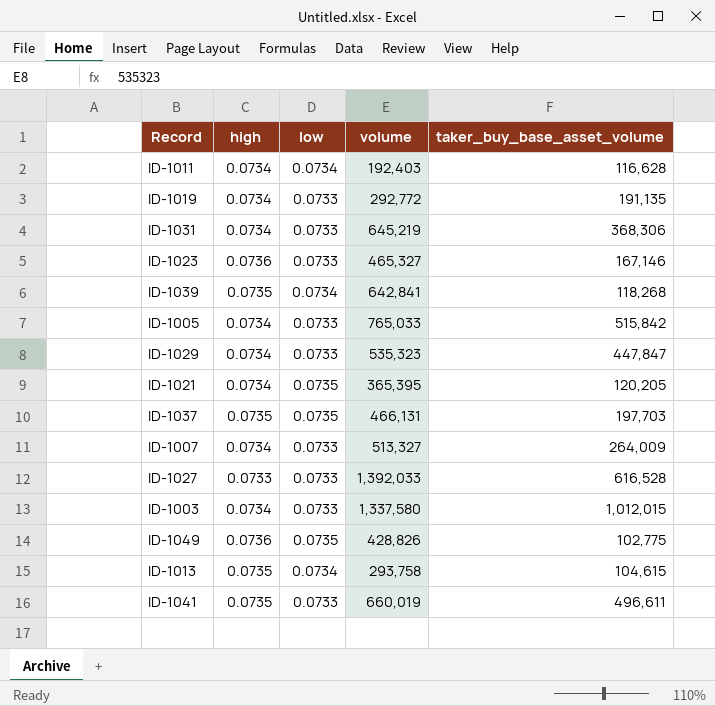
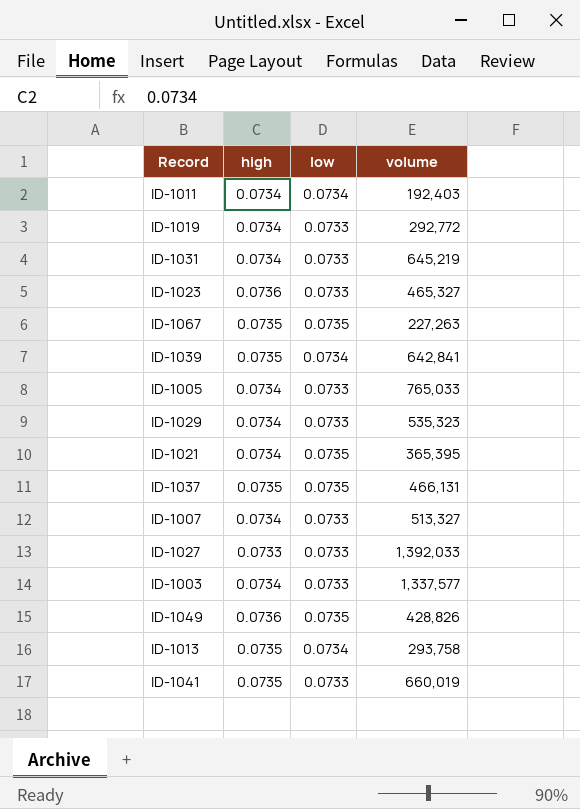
column taker_buy_base_asset_volume | position: 5 -> none
row ID-1067: none -> 0.0735 | 0.0735 | 227,263
ID-1003 | volume: 1,337,580 -> 1,337,577

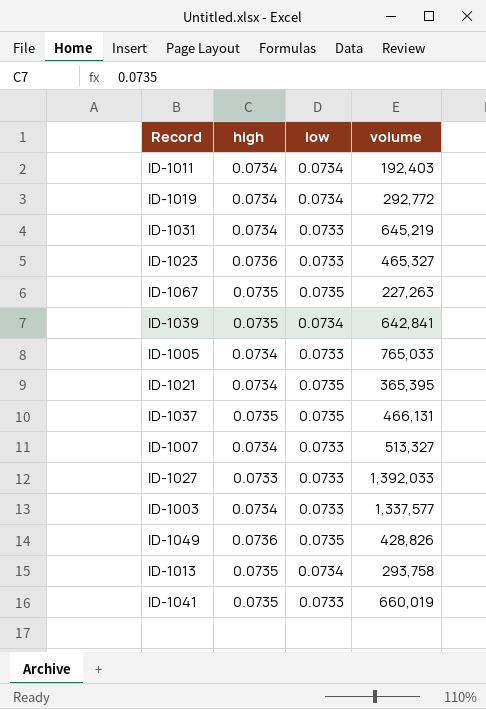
row ID-1029: 0.0734 | 0.0733 | 535,323 -> none
ID-1019 | low: 0.0733 -> 0.0734

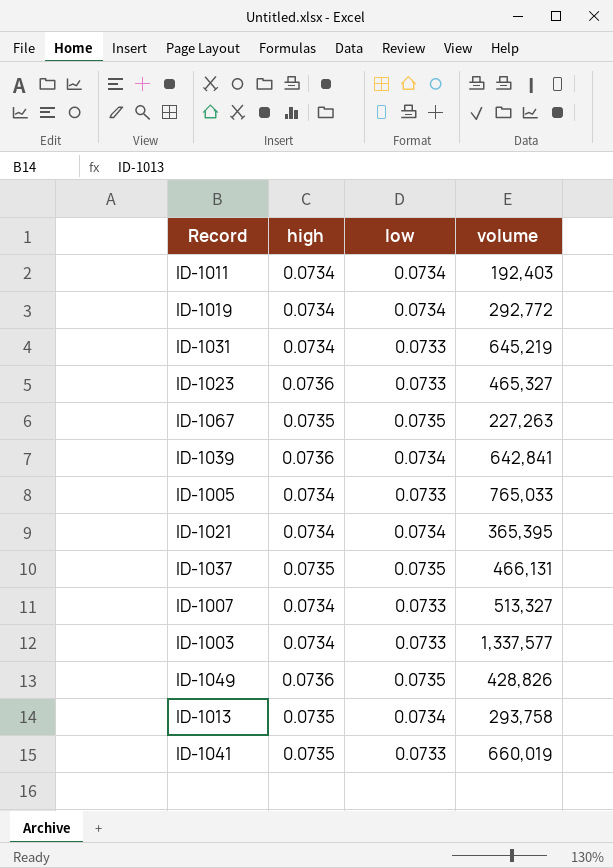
row ID-1027: 0.0733 | 0.0733 | 1,392,033 -> none
ID-1039 | high: 0.0735 -> 0.0736
ID-1021 | low: 0.0735 -> 0.0734

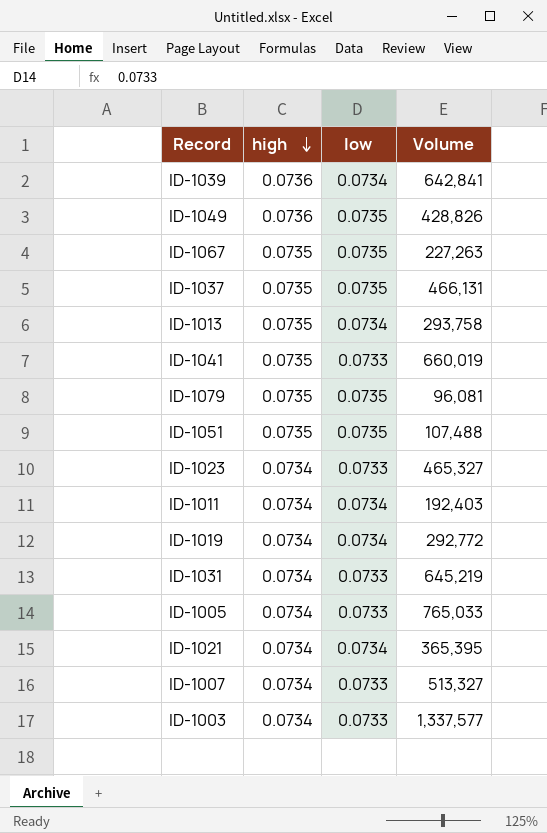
row order: none -> high descending
column name: volume -> Volume
row ID-1079: none -> 0.0735 | 0.0735 | 96,081
row ID-1051: none -> 0.0735 | 0.0735 | 107,488
ID-1023 | high: 0.0736 -> 0.0734

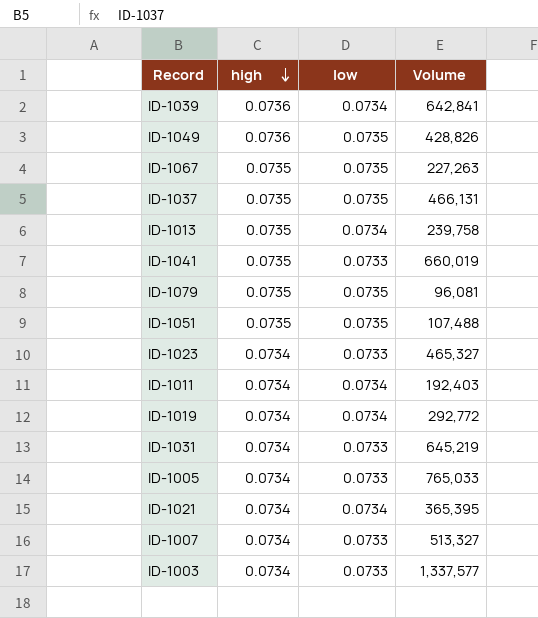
ID-1013 | Volume: 293,758 -> 239,758

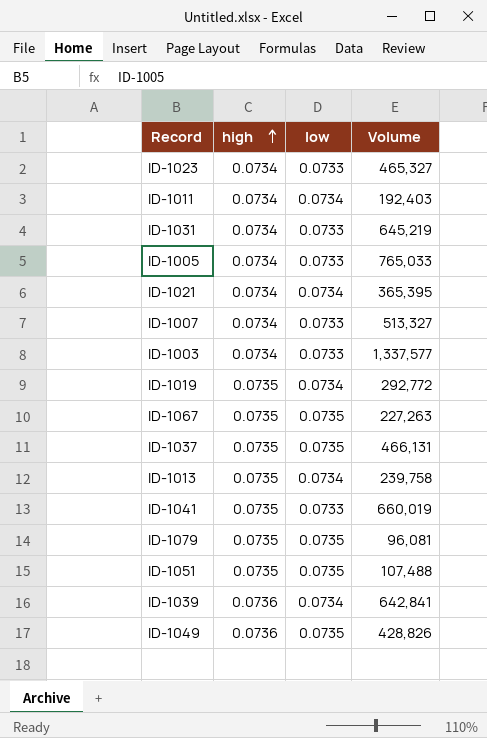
row order: high descending -> high ascending
ID-1019 | high: 0.0734 -> 0.0735

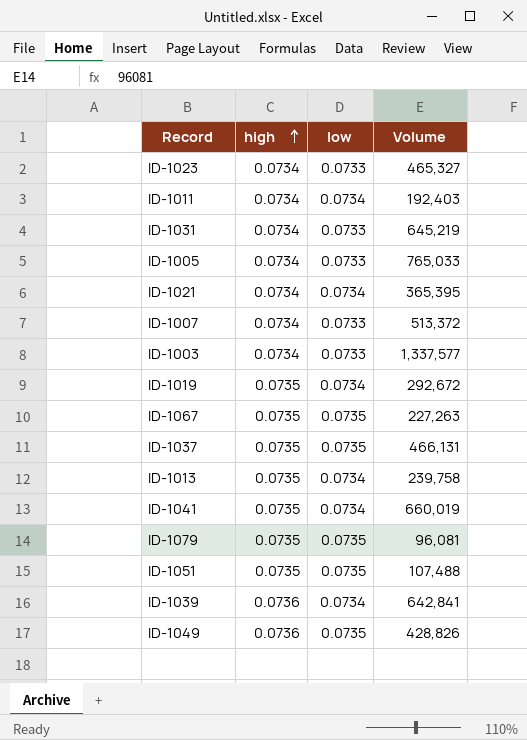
ID-1007 | Volume: 513,327 -> 513,372
ID-1019 | Volume: 292,772 -> 292,672
ID-1041 | low: 0.0733 -> 0.0734

